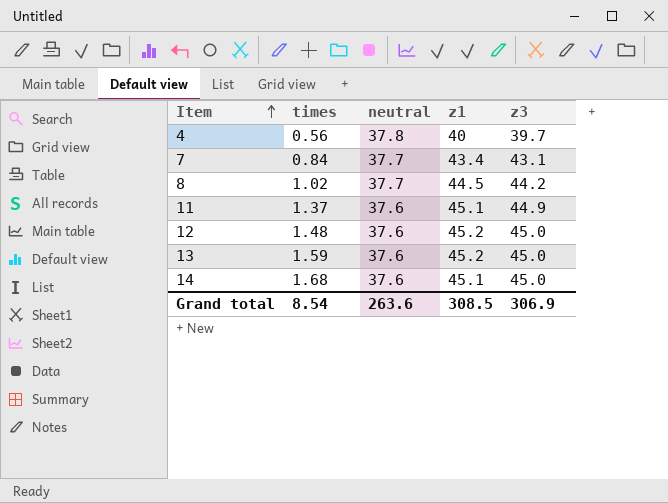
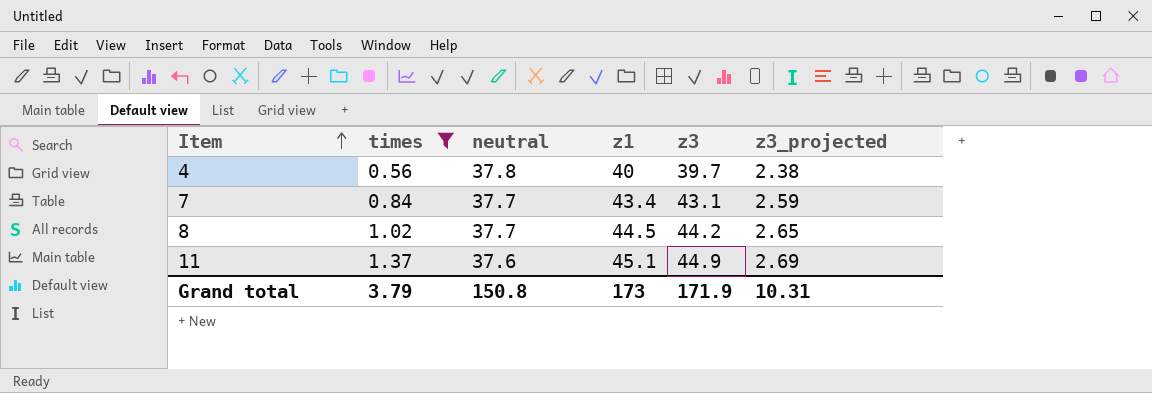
filter: none -> times <= 1.37
column z3_projected | formula: none -> [z3] * 0.06
Grand total | times: 8.54 -> 3.79
Grand total | neutral: 263.6 -> 150.8
Grand total | z1: 308.5 -> 173
Grand total | z3: 306.9 -> 171.9

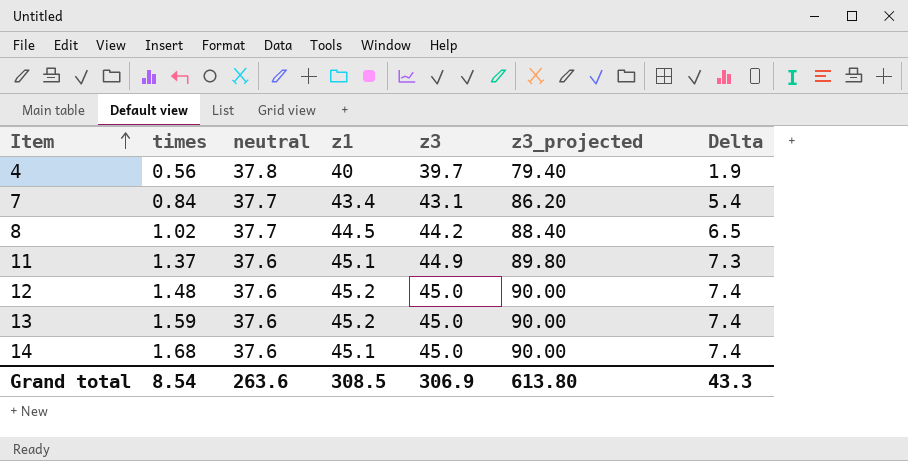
filter: times <= 1.37 -> none
column z3_projected | formula: [z3] * 0.06 -> [z3] * 2
column Delta | formula: none -> [z3] - [neutral]
Grand total | times: 3.79 -> 8.54
Grand total | neutral: 150.8 -> 263.6
Grand total | z1: 173 -> 308.5
Grand total | z3: 171.9 -> 306.9
Grand total | z3_projected: 10.31 -> 613.80

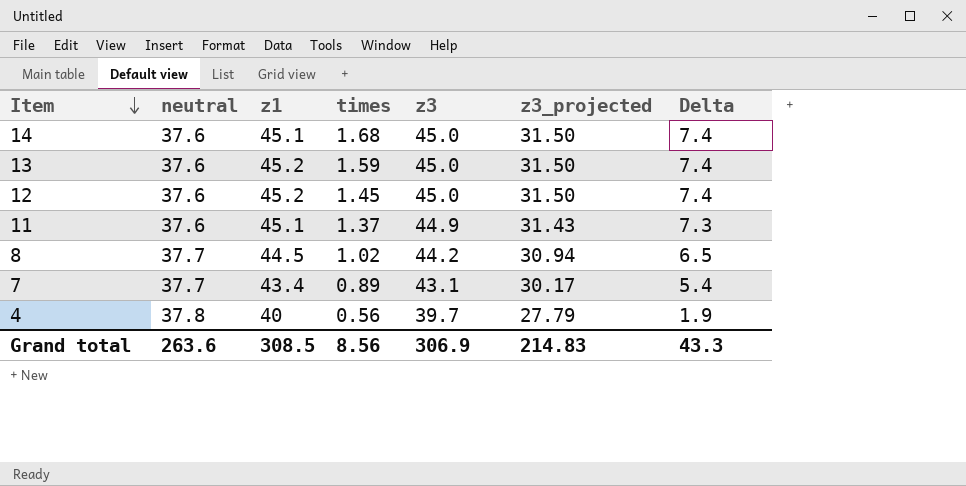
row order: Item ascending -> Item descending
column times | position: 2 -> 4
column z3_projected | formula: [z3] * 2 -> [z3] * 0.7
12 | times: 1.48 -> 1.45
7 | times: 0.84 -> 0.89
Grand total | times: 8.54 -> 8.56
Grand total | z3_projected: 613.80 -> 214.83

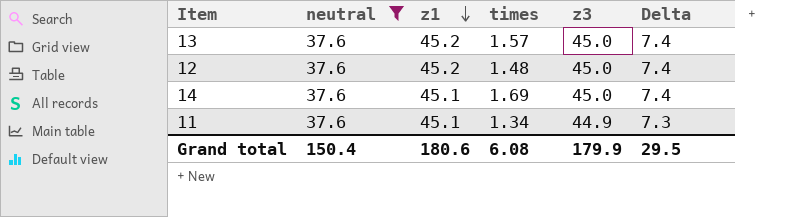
filter: none -> neutral = 37.6
row order: Item descending -> z1 descending
column z3_projected | formula: [z3] * 0.7 -> none
13 | times: 1.59 -> 1.57
12 | times: 1.45 -> 1.48
14 | times: 1.68 -> 1.69
11 | times: 1.37 -> 1.34
Grand total | neutral: 263.6 -> 150.4
Grand total | z1: 308.5 -> 180.6
Grand total | times: 8.56 -> 6.08
Grand total | z3: 306.9 -> 179.9
Grand total | Delta: 43.3 -> 29.5

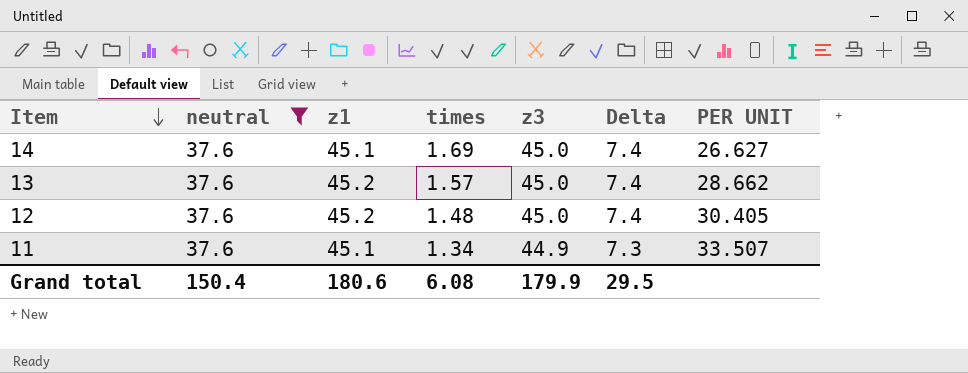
row order: z1 descending -> Item descending
column PER UNIT | formula: none -> [z3] / [times]

